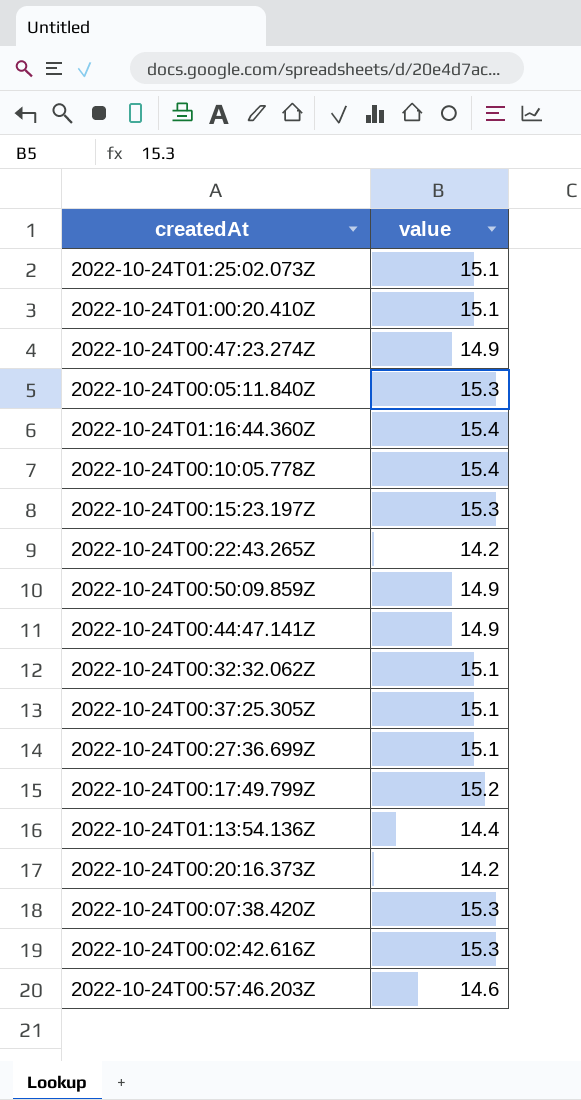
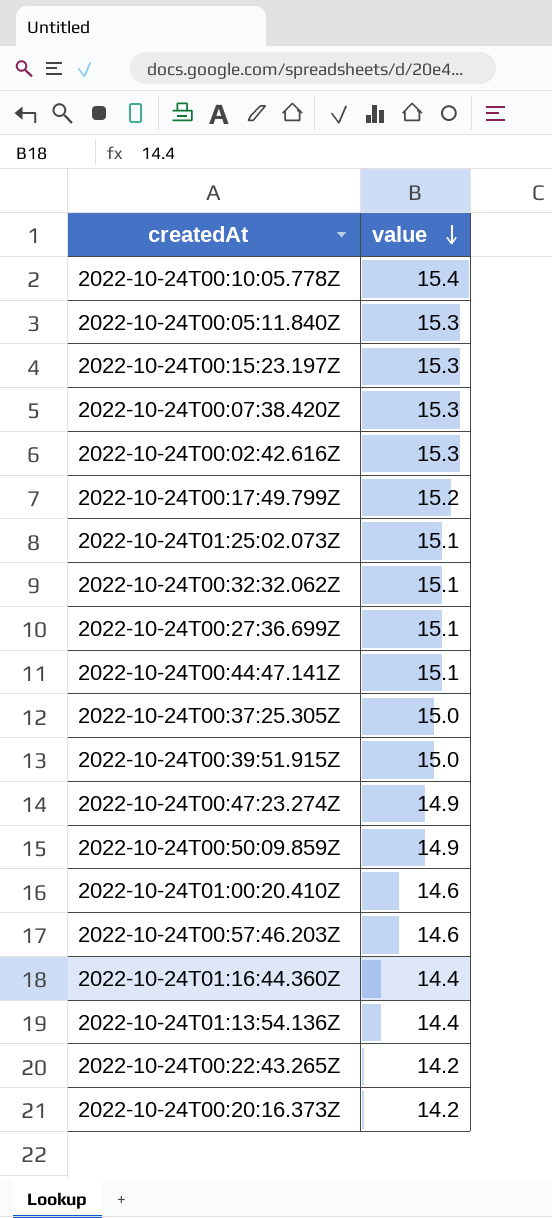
row order: none -> value descending
2022-10-24T00:44:47.141Z | value: 14.9 -> 15.1
2022-10-24T00:37:25.305Z | value: 15.1 -> 15.0
row 2022-10-24T00:39:51.915Z: none -> 15.0
2022-10-24T01:00:20.410Z | value: 15.1 -> 14.6
2022-10-24T01:16:44.360Z | value: 15.4 -> 14.4

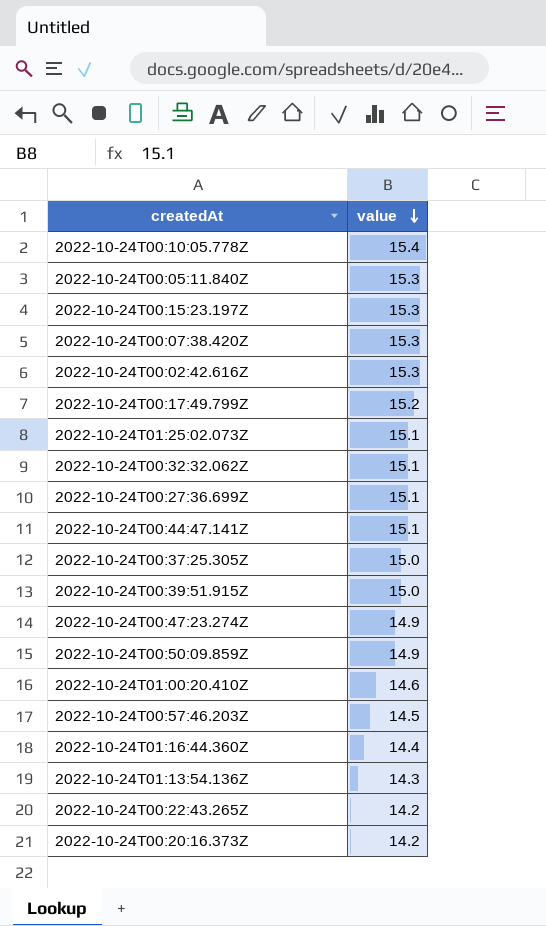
2022-10-24T00:57:46.203Z | value: 14.6 -> 14.5
2022-10-24T01:13:54.136Z | value: 14.4 -> 14.3

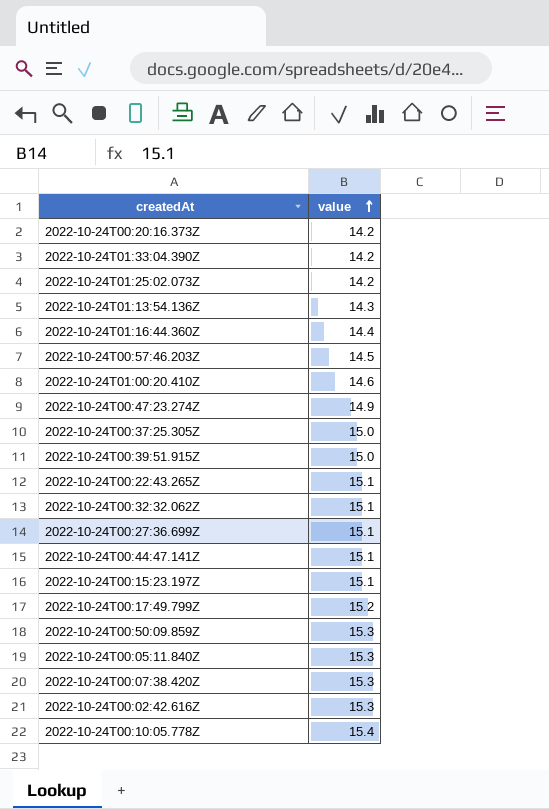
row order: value descending -> value ascending
row 2022-10-24T01:33:04.390Z: none -> 14.2
2022-10-24T01:25:02.073Z | value: 15.1 -> 14.2
2022-10-24T00:22:43.265Z | value: 14.2 -> 15.1
2022-10-24T00:15:23.197Z | value: 15.3 -> 15.1
2022-10-24T00:50:09.859Z | value: 14.9 -> 15.3

